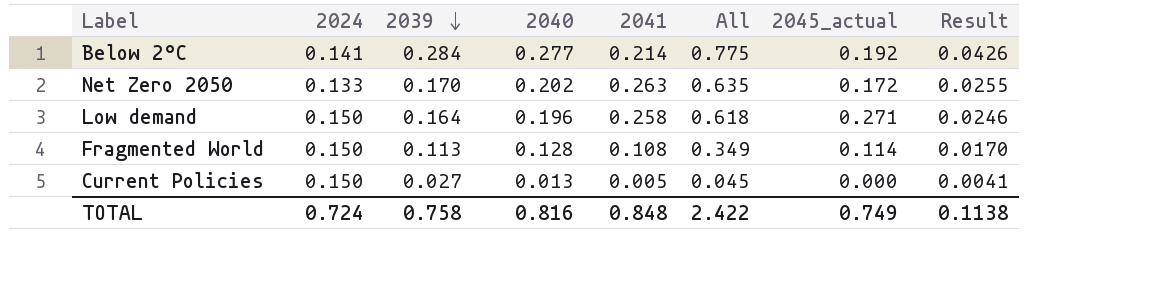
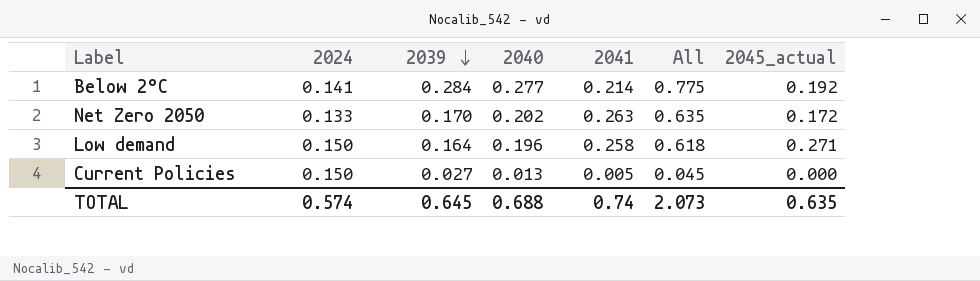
column Result | formula: [2039] * 0.15 -> none
row Fragmented World: 0.150 | 0.113 | 0.128 | 0.108 | 0.349 | 0.114 | 0.0170 -> none
TOTAL | 2024: 0.724 -> 0.574
TOTAL | 2039: 0.758 -> 0.645
TOTAL | 2040: 0.816 -> 0.688
TOTAL | 2041: 0.848 -> 0.74
TOTAL | All: 2.422 -> 2.073
TOTAL | 2045_actual: 0.749 -> 0.635

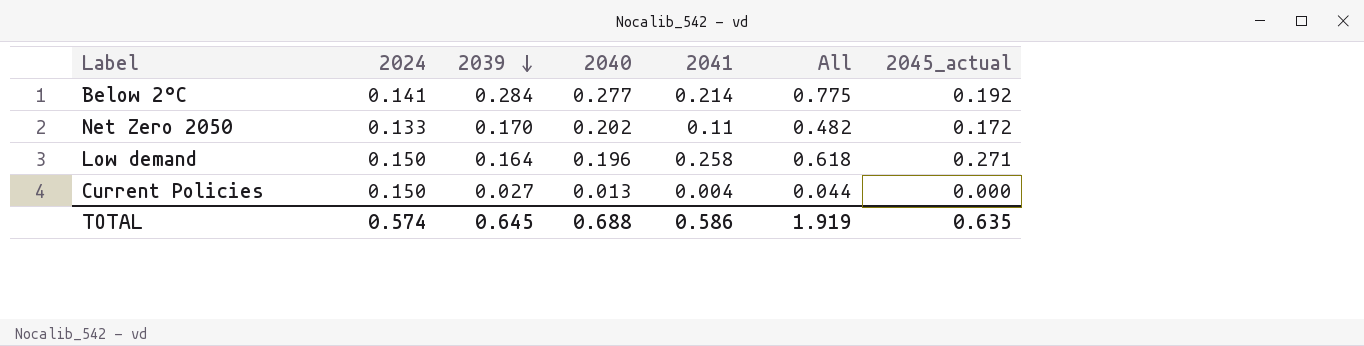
Net Zero 2050 | 2041: 0.263 -> 0.11
Net Zero 2050 | All: 0.635 -> 0.482
Current Policies | 2041: 0.005 -> 0.004
Current Policies | All: 0.045 -> 0.044
TOTAL | 2041: 0.74 -> 0.586
TOTAL | All: 2.073 -> 1.919

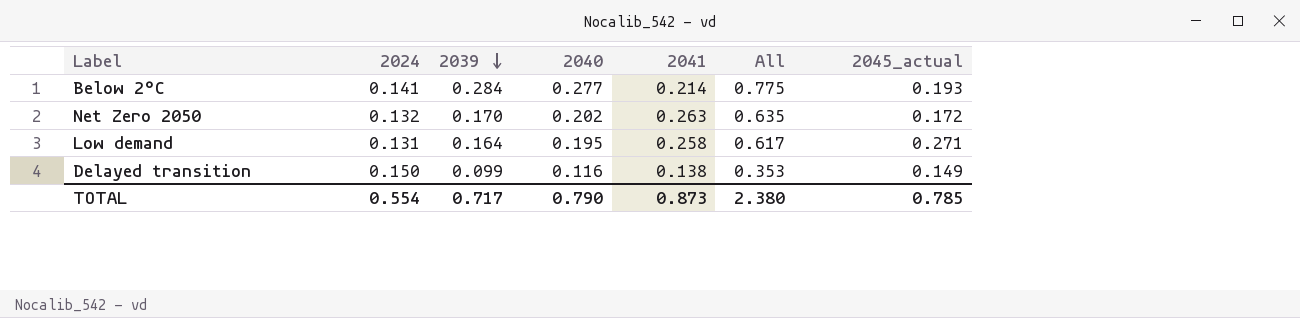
row Current Policies: 0.150 | 0.027 | 0.013 | 0.004 | 0.044 | 0.000 -> none
Below 2°C | 2045_actual: 0.192 -> 0.193
Net Zero 2050 | 2024: 0.133 -> 0.132
Net Zero 2050 | 2041: 0.11 -> 0.263
Net Zero 2050 | All: 0.482 -> 0.635
Low demand | 2024: 0.150 -> 0.131
Low demand | 2040: 0.196 -> 0.195
Low demand | All: 0.618 -> 0.617
row Delayed transition: none -> 0.150 | 0.099 | 0.116 | 0.138 | 0.353 | 0.149
TOTAL | 2024: 0.574 -> 0.554
TOTAL | 2039: 0.645 -> 0.717
TOTAL | 2040: 0.688 -> 0.790
TOTAL | 2041: 0.586 -> 0.873
TOTAL | All: 1.919 -> 2.380
TOTAL | 2045_actual: 0.635 -> 0.785

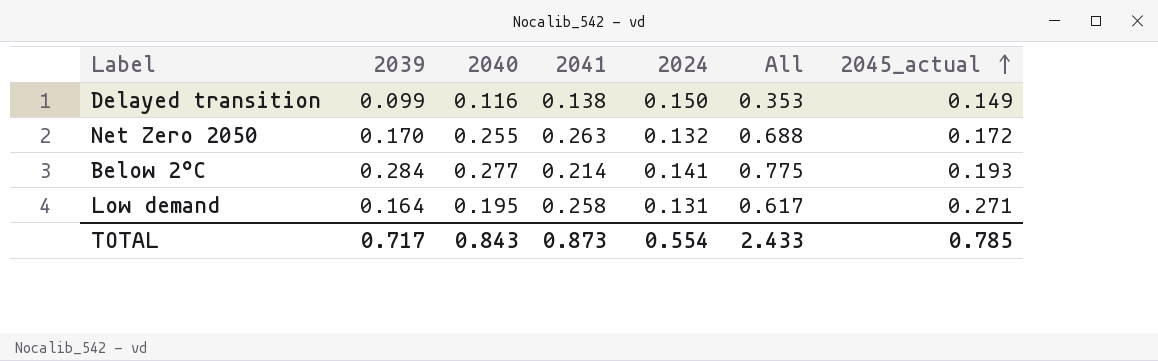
row order: 2039 descending -> 2045_actual ascending
column 2024 | position: 2 -> 5
Net Zero 2050 | 2040: 0.202 -> 0.255
Net Zero 2050 | All: 0.635 -> 0.688
TOTAL | 2040: 0.790 -> 0.843
TOTAL | All: 2.380 -> 2.433

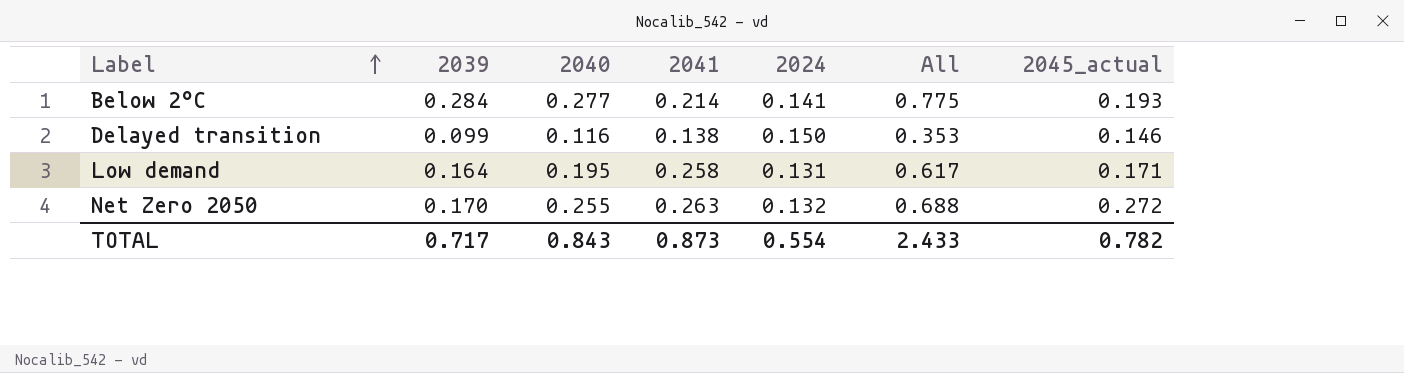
row order: 2045_actual ascending -> Label ascending
Delayed transition | 2045_actual: 0.149 -> 0.146
Low demand | 2045_actual: 0.271 -> 0.171
Net Zero 2050 | 2045_actual: 0.172 -> 0.272
TOTAL | 2045_actual: 0.785 -> 0.782

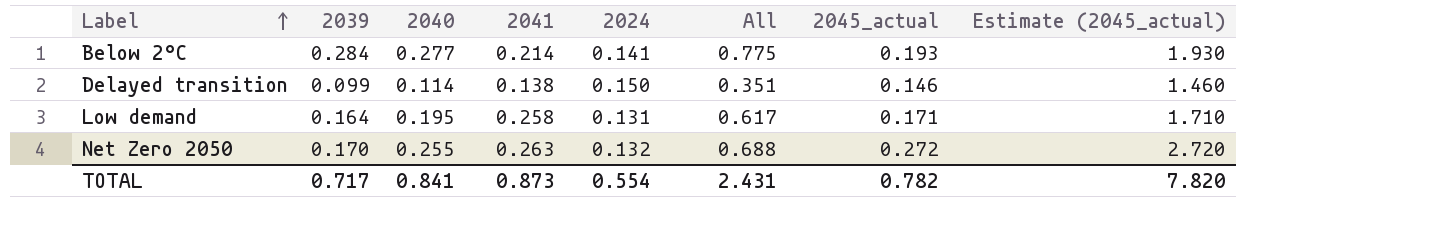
column Estimate (2045_actual) | formula: none -> [2045_actual] * 10
Delayed transition | 2040: 0.116 -> 0.114
Delayed transition | All: 0.353 -> 0.351
TOTAL | 2040: 0.843 -> 0.841
TOTAL | All: 2.433 -> 2.431

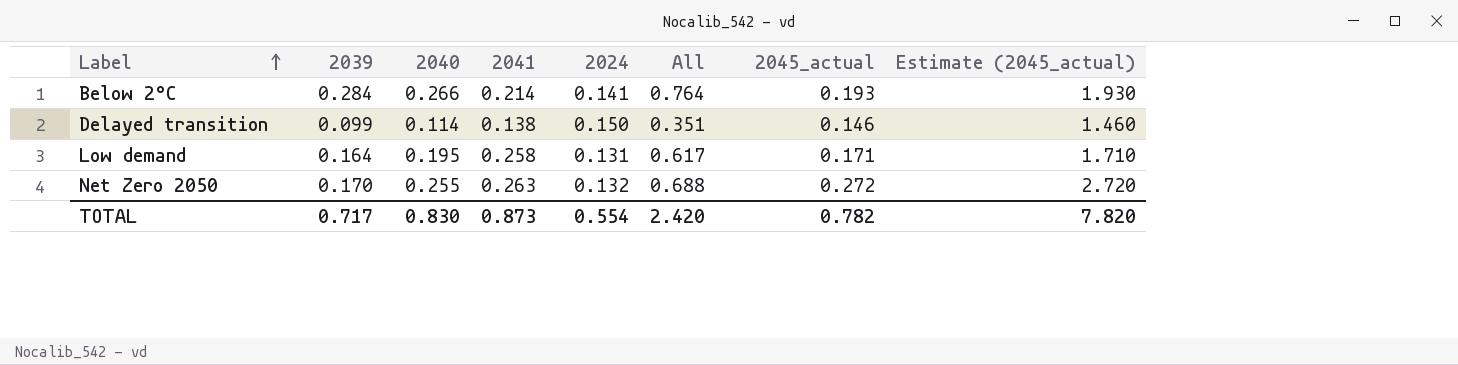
Below 2°C | 2040: 0.277 -> 0.266
Below 2°C | All: 0.775 -> 0.764
TOTAL | 2040: 0.841 -> 0.830
TOTAL | All: 2.431 -> 2.420

